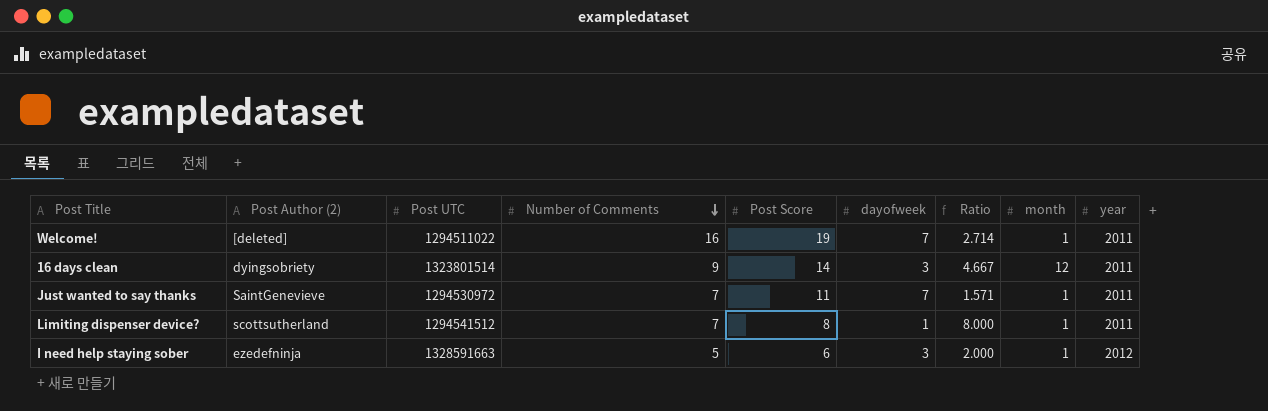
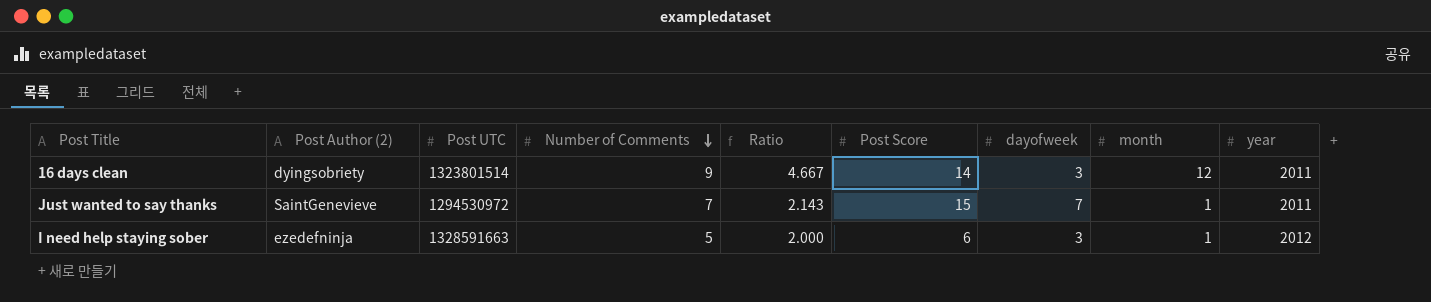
column Ratio | position: 7 -> 5
row Welcome!: [deleted] | 1294511022 | 16 | 19 | 7 | 2.714 | 1 | 2011 -> none
row Limiting dispenser device?: scottsutherland | 1294541512 | 7 | 8 | 1 | 8.000 | 1 | 2011 -> none
Just wanted to say thanks | Ratio: 1.571 -> 2.143
Just wanted to say thanks | Post Score: 11 -> 15

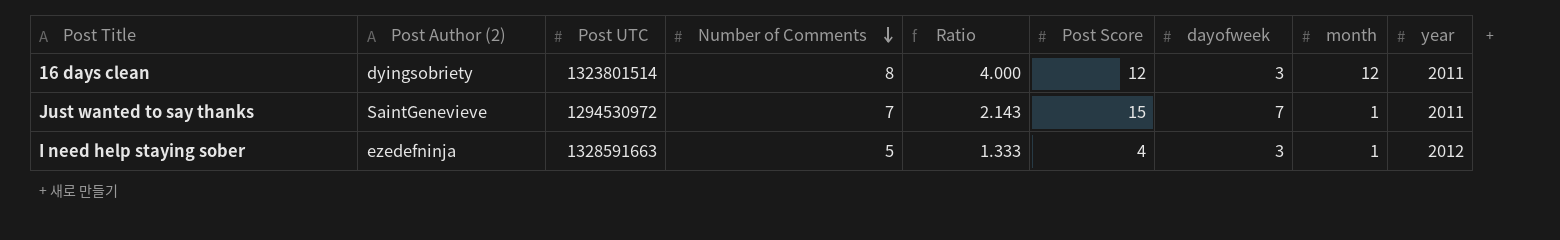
16 days clean | Number of Comments: 9 -> 8
16 days clean | Ratio: 4.667 -> 4.000
16 days clean | Post Score: 14 -> 12
I need help staying sober | Ratio: 2.000 -> 1.333
I need help staying sober | Post Score: 6 -> 4

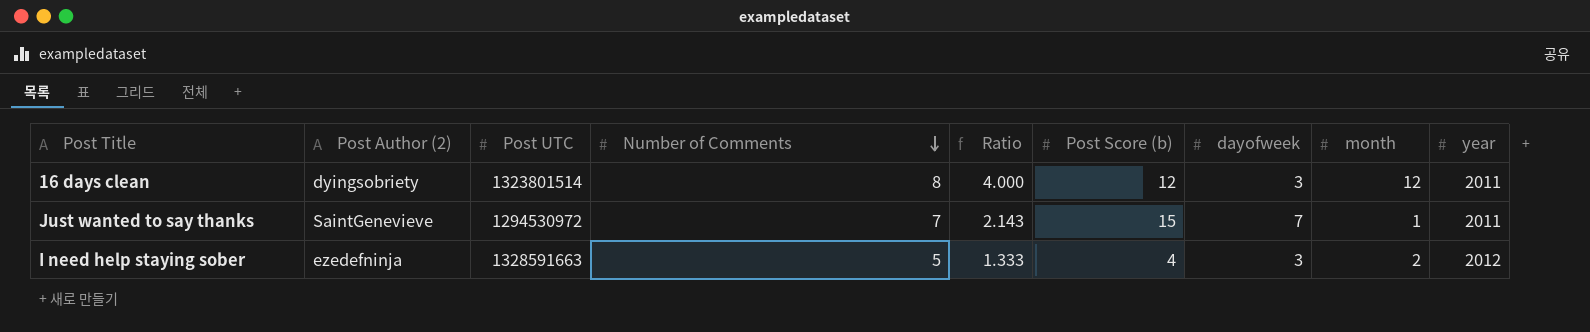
column name: Post Score -> Post Score (b)
I need help staying sober | month: 1 -> 2

